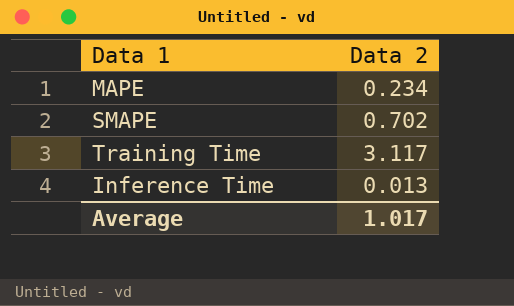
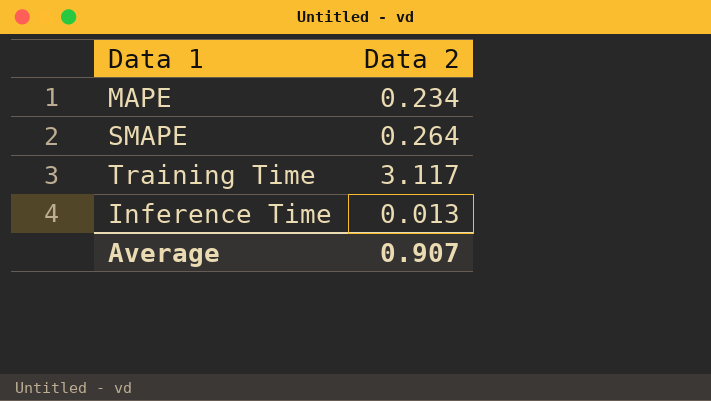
SMAPE | Data 2: 0.702 -> 0.264
Average | Data 2: 1.017 -> 0.907

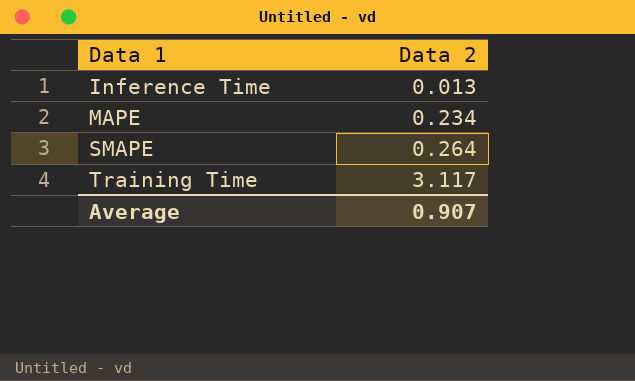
row order: none -> Data 1 ascending

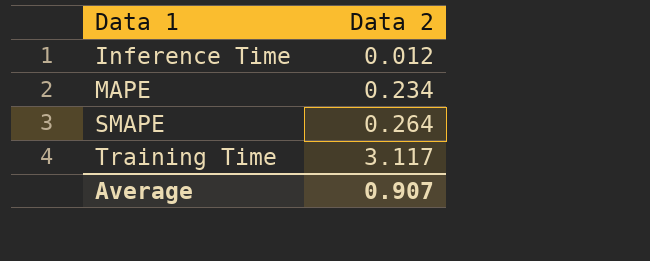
Inference Time | Data 2: 0.013 -> 0.012

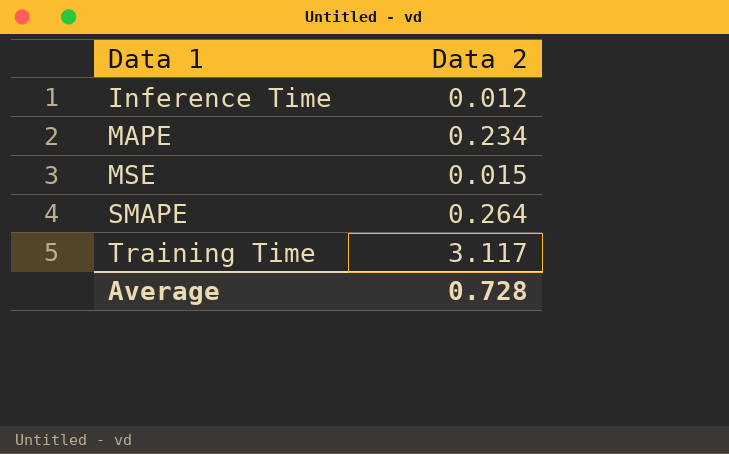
row MSE: none -> 0.015
Average | Data 2: 0.907 -> 0.728

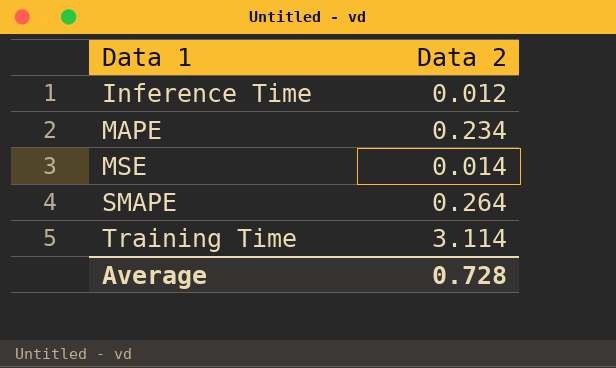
MSE | Data 2: 0.015 -> 0.014
Training Time | Data 2: 3.117 -> 3.114

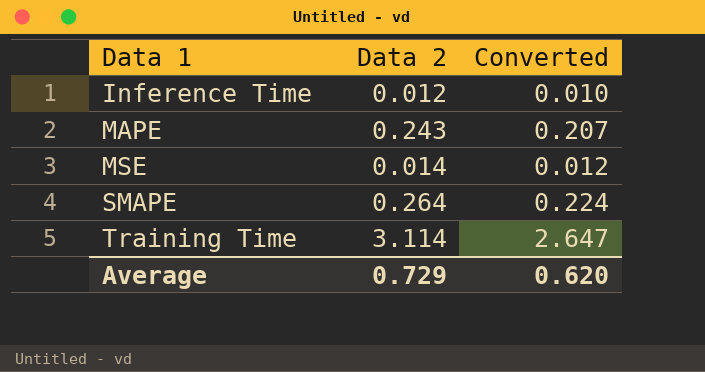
column Converted | formula: none -> [Data 2] * 0.85
MAPE | Data 2: 0.234 -> 0.243
Average | Data 2: 0.728 -> 0.729

